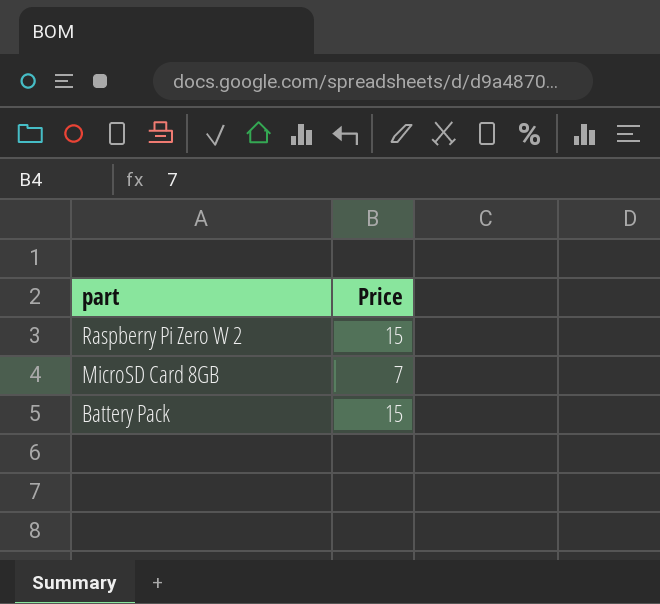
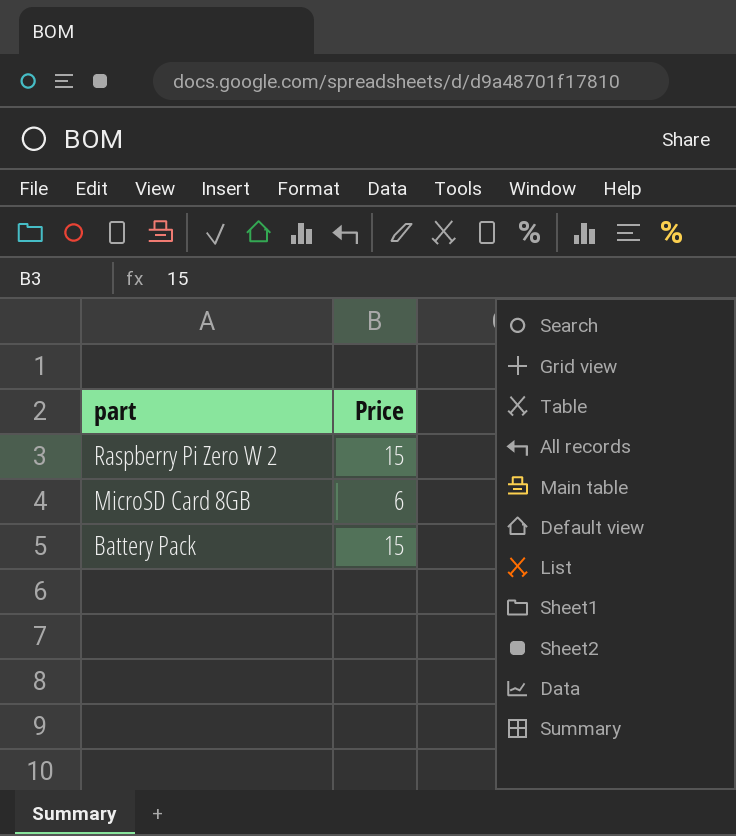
MicroSD Card 8GB | Price: 7 -> 6

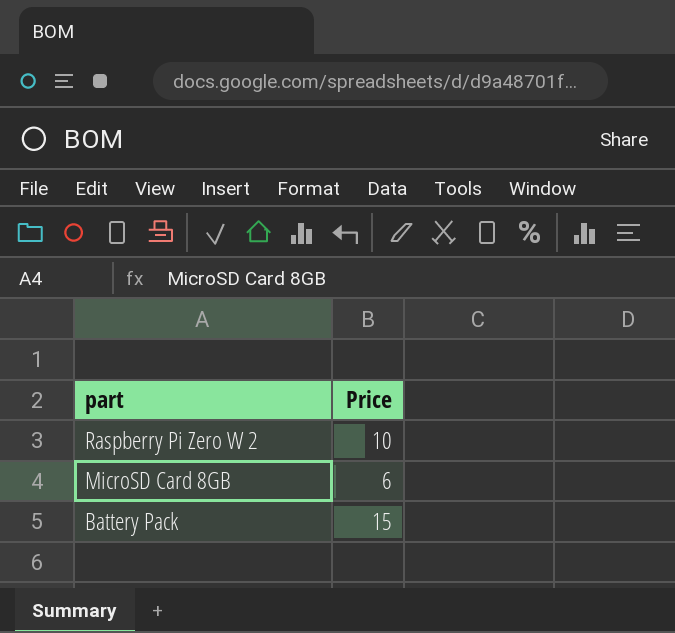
Raspberry Pi Zero W 2 | Price: 15 -> 10

